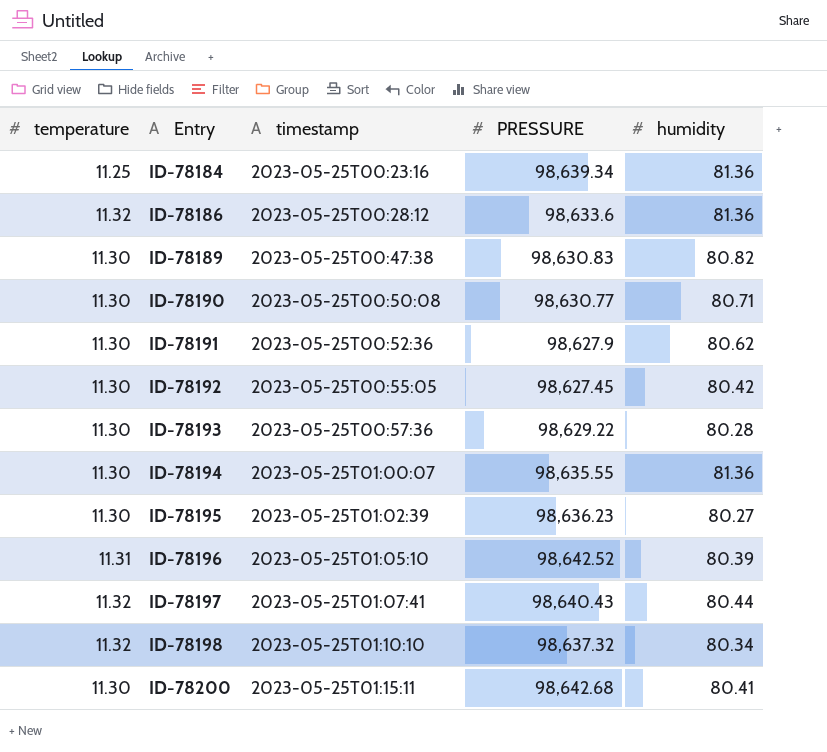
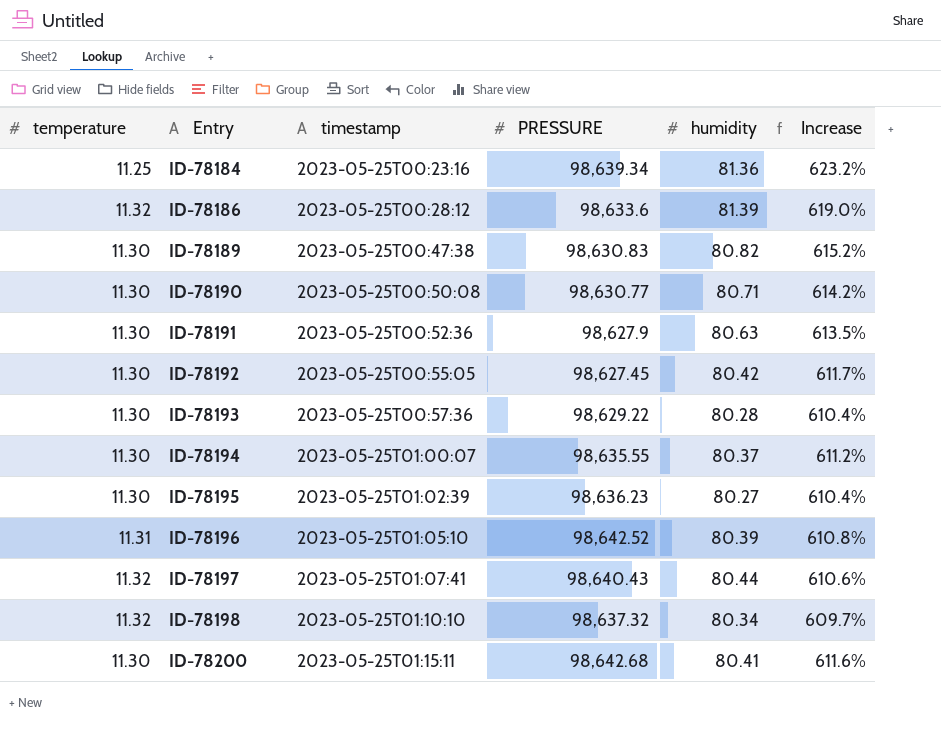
column Increase | formula: none -> ([humidity] - [temperature]) / [temperature]
ID-78186 | humidity: 81.36 -> 81.39
ID-78191 | humidity: 80.62 -> 80.63
ID-78194 | humidity: 81.36 -> 80.37

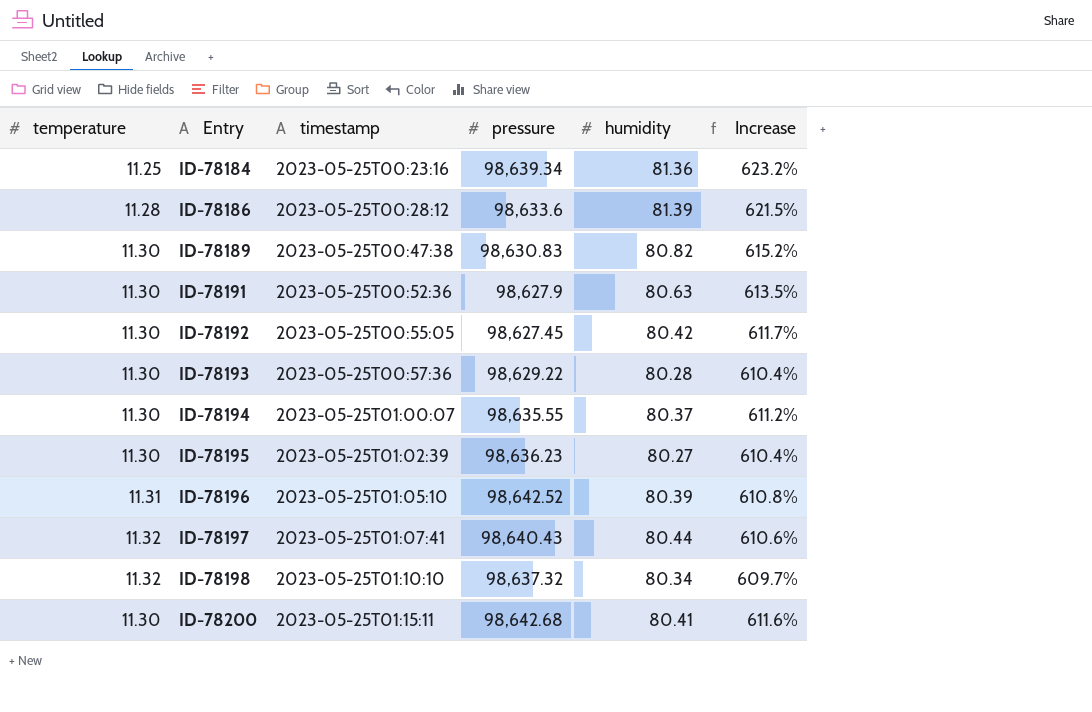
column name: PRESSURE -> pressure
row ID-78190: 11.30 | 2023-05-25T00:50:08 | 98,630.77 | 80.71 | 614.2% -> none
ID-78186 | temperature: 11.32 -> 11.28
ID-78186 | Increase: 619.0% -> 621.5%

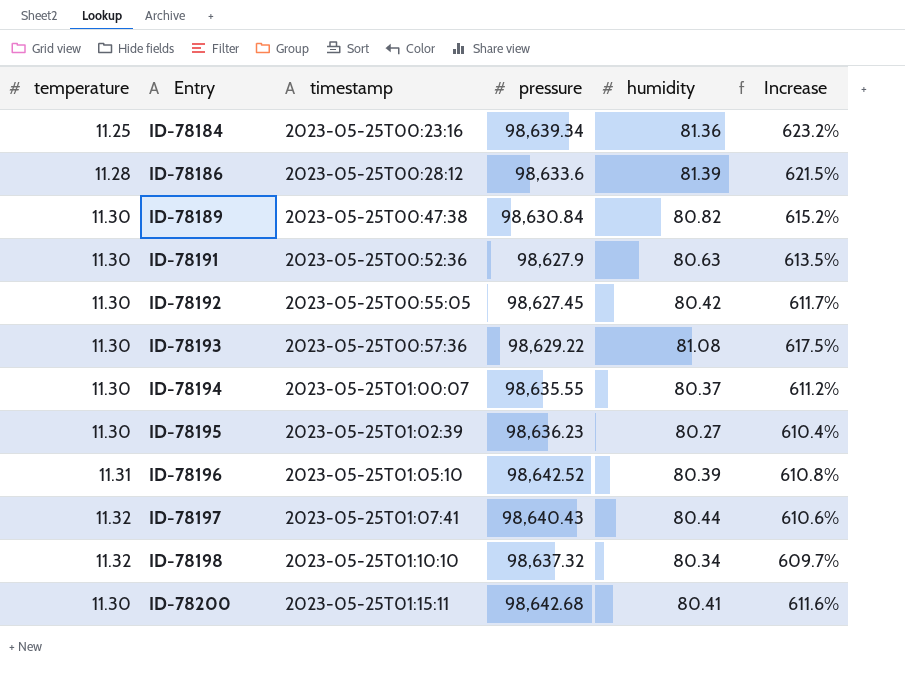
ID-78189 | pressure: 98,630.83 -> 98,630.84
ID-78193 | humidity: 80.28 -> 81.08
ID-78193 | Increase: 610.4% -> 617.5%

